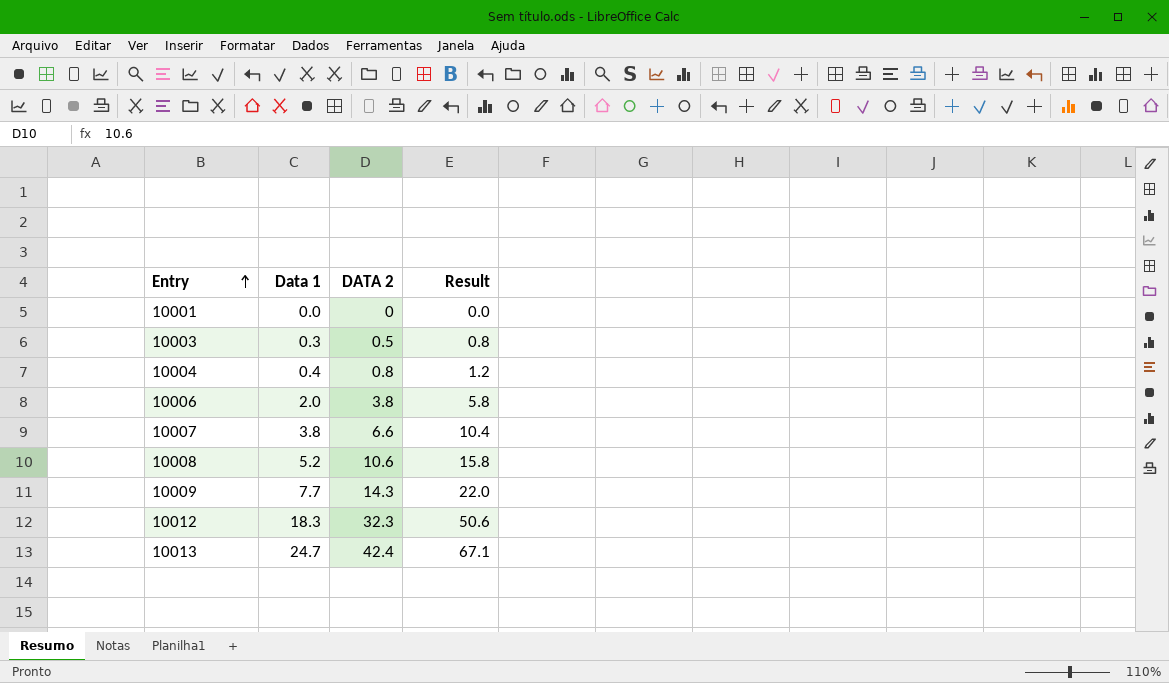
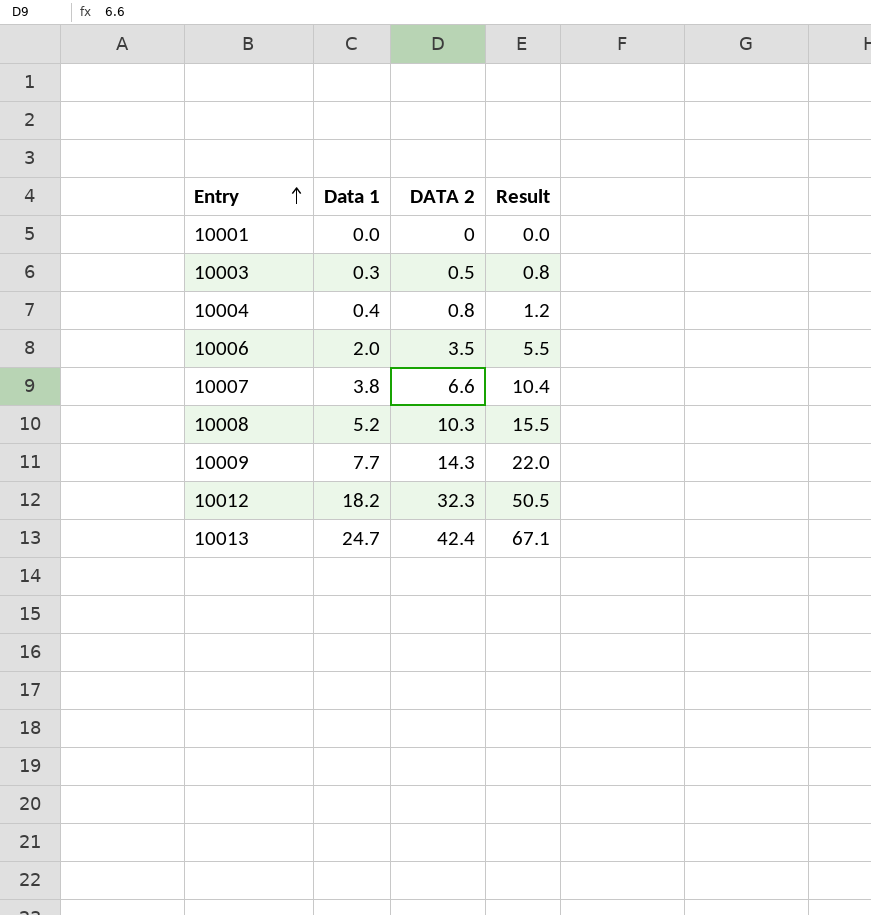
10006 | DATA 2: 3.8 -> 3.5
10006 | Result: 5.8 -> 5.5
10008 | DATA 2: 10.6 -> 10.3
10008 | Result: 15.8 -> 15.5
10012 | Data 1: 18.3 -> 18.2
10012 | Result: 50.6 -> 50.5

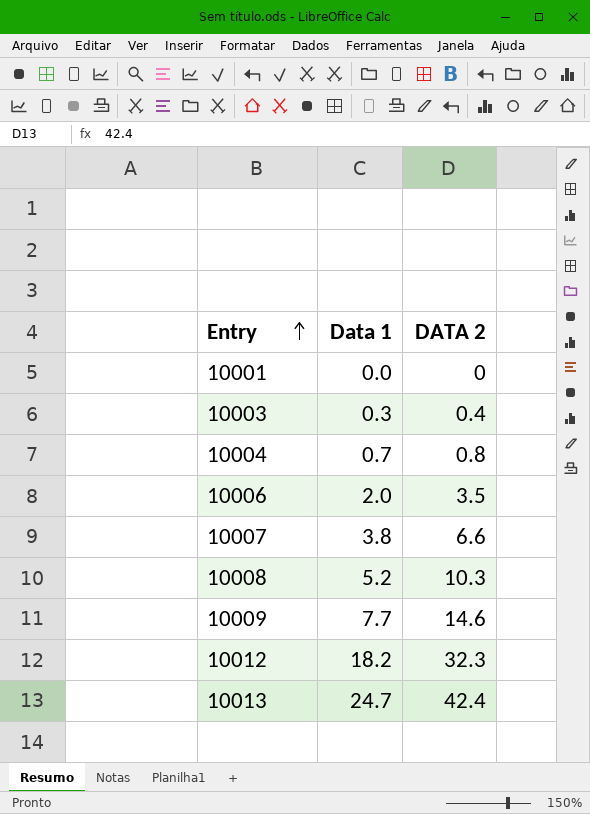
column Result | formula: [Data 1] + [DATA 2] -> none
10003 | DATA 2: 0.5 -> 0.4
10004 | Data 1: 0.4 -> 0.7
10009 | DATA 2: 14.3 -> 14.6

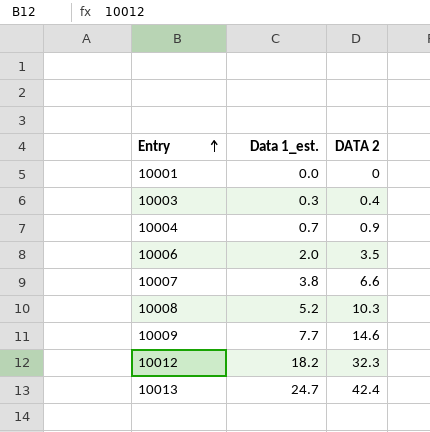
column name: Data 1 -> Data 1_est.
10004 | DATA 2: 0.8 -> 0.9

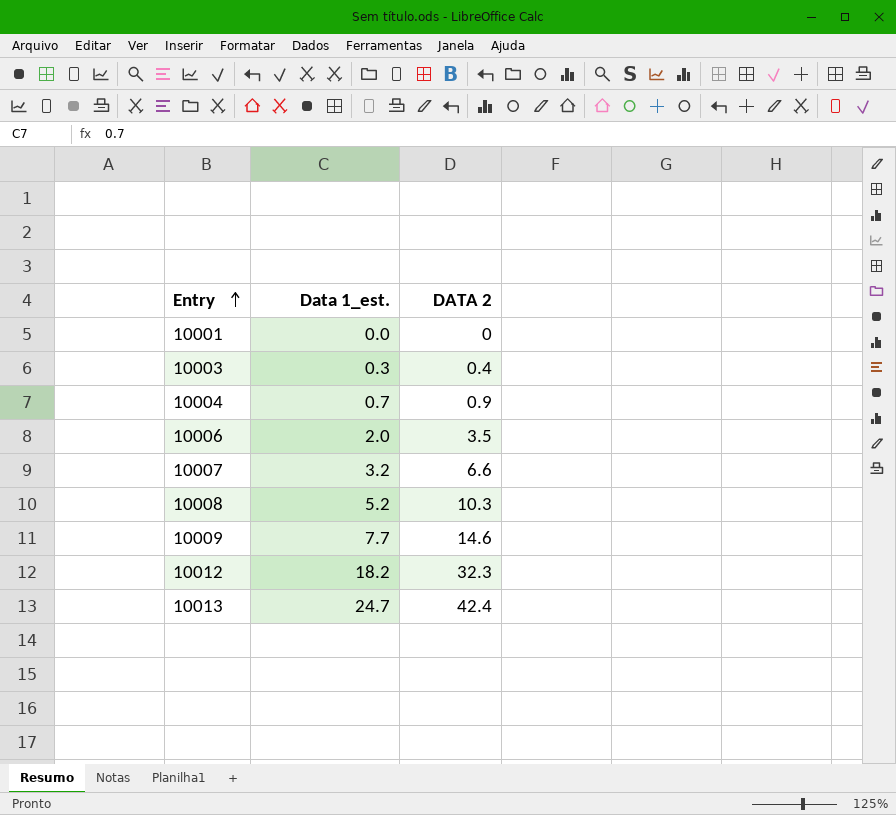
10007 | Data 1_est.: 3.8 -> 3.2

